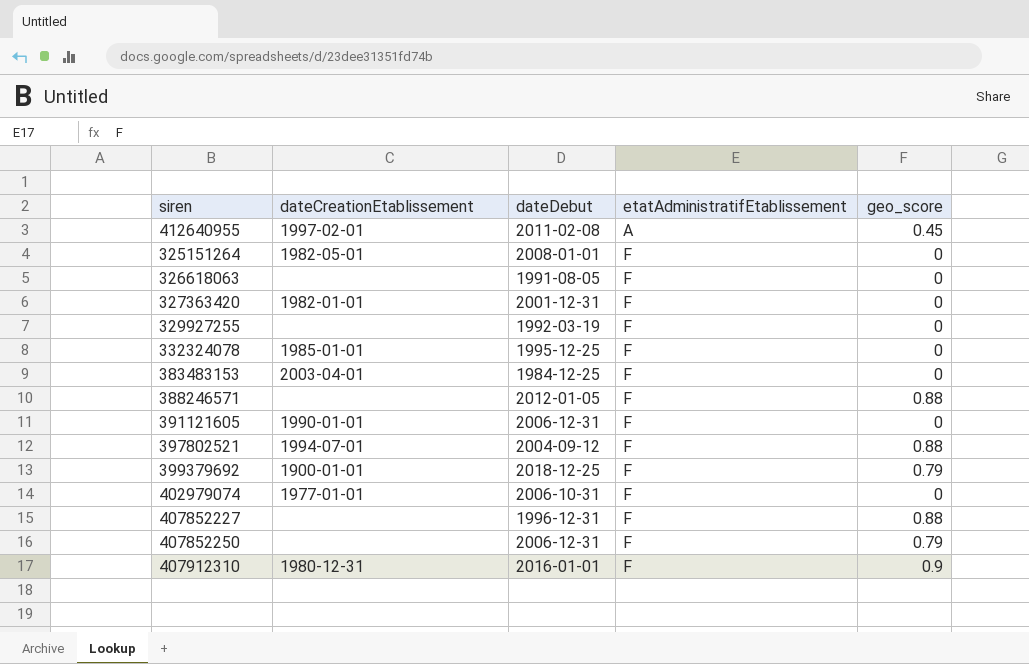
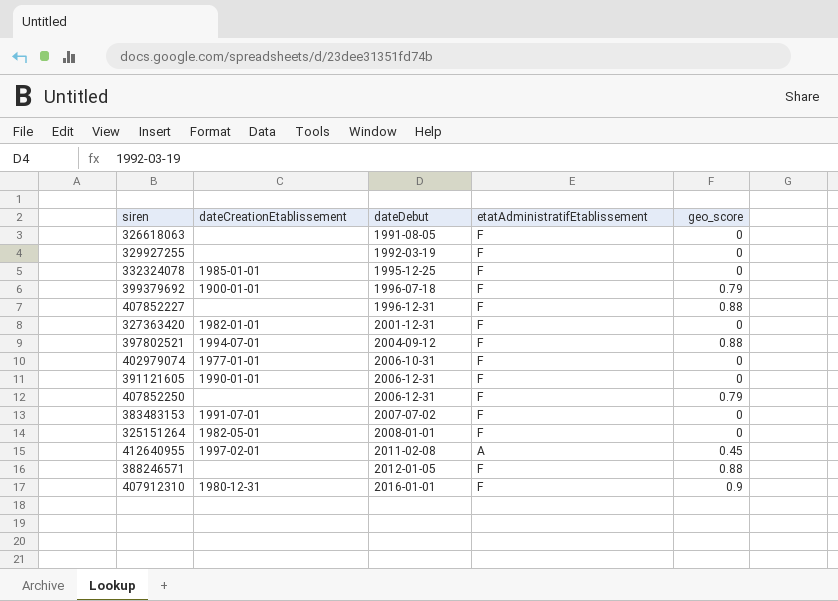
row order: etatAdministratifEtablissement ascending -> dateDebut ascending
399379692 | dateDebut: 2018-12-25 -> 1996-07-18
383483153 | dateCreationEtablissement: 2003-04-01 -> 1991-07-01
383483153 | dateDebut: 1984-12-25 -> 2007-07-02

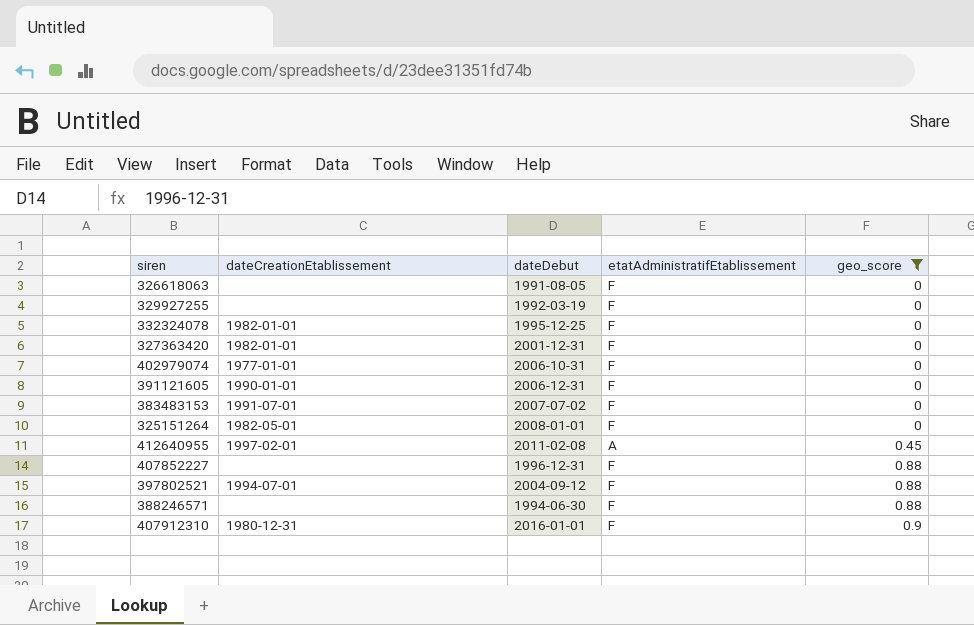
filter: none -> geo_score != 0.79
row order: dateDebut ascending -> geo_score ascending
332324078 | dateCreationEtablissement: 1985-01-01 -> 1982-01-01
388246571 | dateDebut: 2012-01-05 -> 1994-06-30

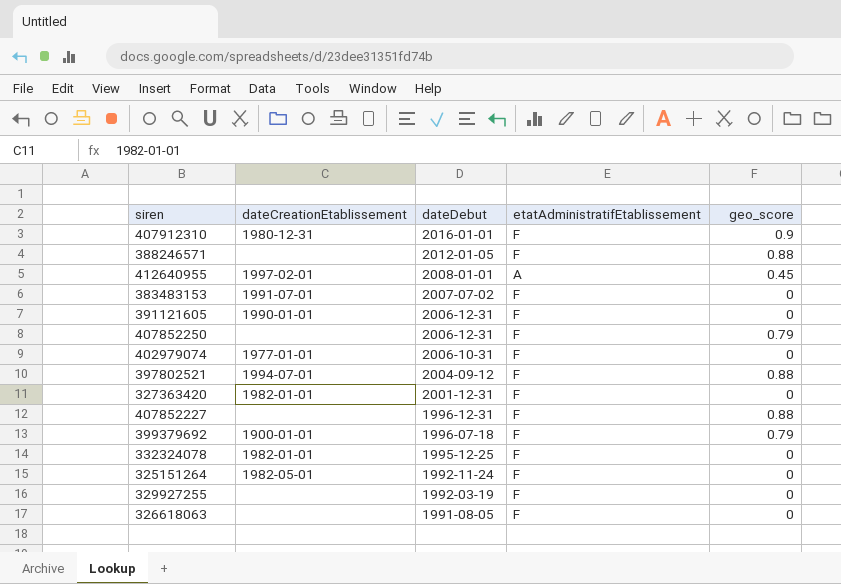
filter: geo_score != 0.79 -> none
row order: geo_score ascending -> dateDebut descending
388246571 | dateDebut: 1994-06-30 -> 2012-01-05
412640955 | dateDebut: 2011-02-08 -> 2008-01-01
325151264 | dateDebut: 2008-01-01 -> 1992-11-24

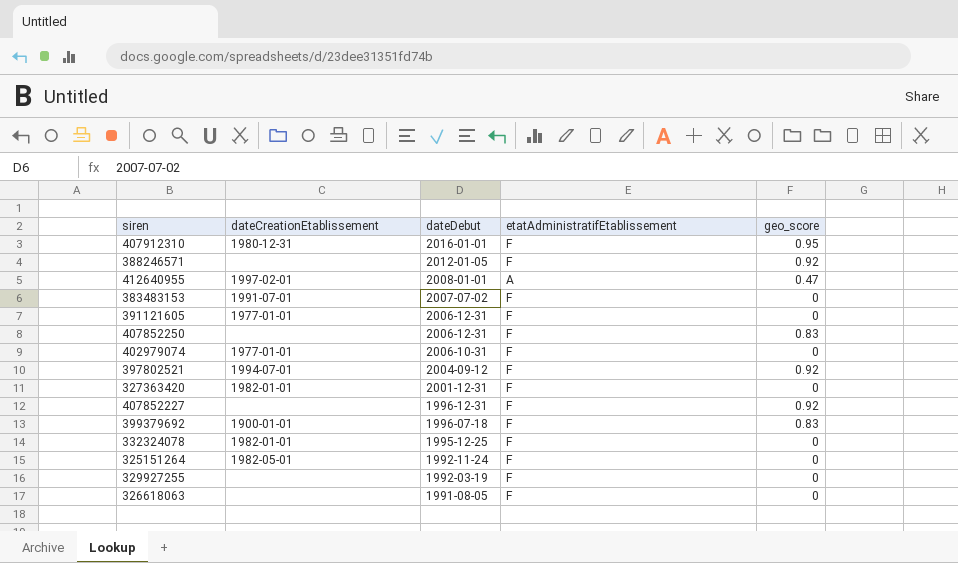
407912310 | geo_score: 0.9 -> 0.95
388246571 | geo_score: 0.88 -> 0.92
412640955 | geo_score: 0.45 -> 0.47
391121605 | dateCreationEtablissement: 1990-01-01 -> 1977-01-01
407852250 | geo_score: 0.79 -> 0.83
397802521 | geo_score: 0.88 -> 0.92
407852227 | geo_score: 0.88 -> 0.92
399379692 | geo_score: 0.79 -> 0.83

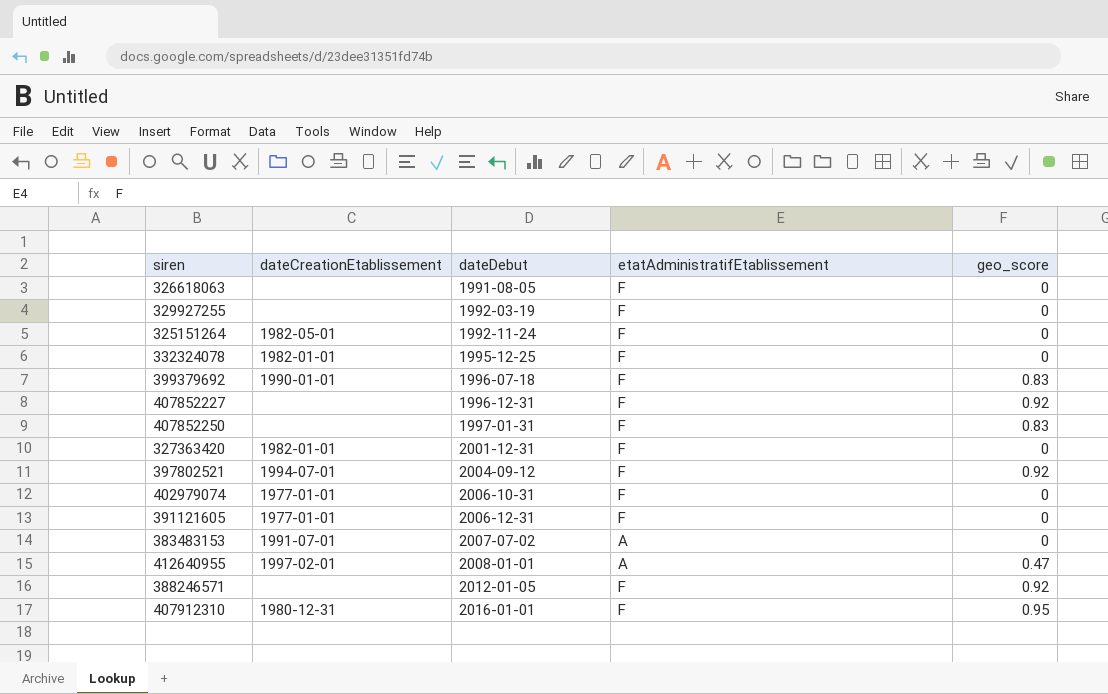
row order: dateDebut descending -> dateDebut ascending
399379692 | dateCreationEtablissement: 1900-01-01 -> 1990-01-01
407852250 | dateDebut: 2006-12-31 -> 1997-01-31
383483153 | etatAdministratifEtablissement: F -> A

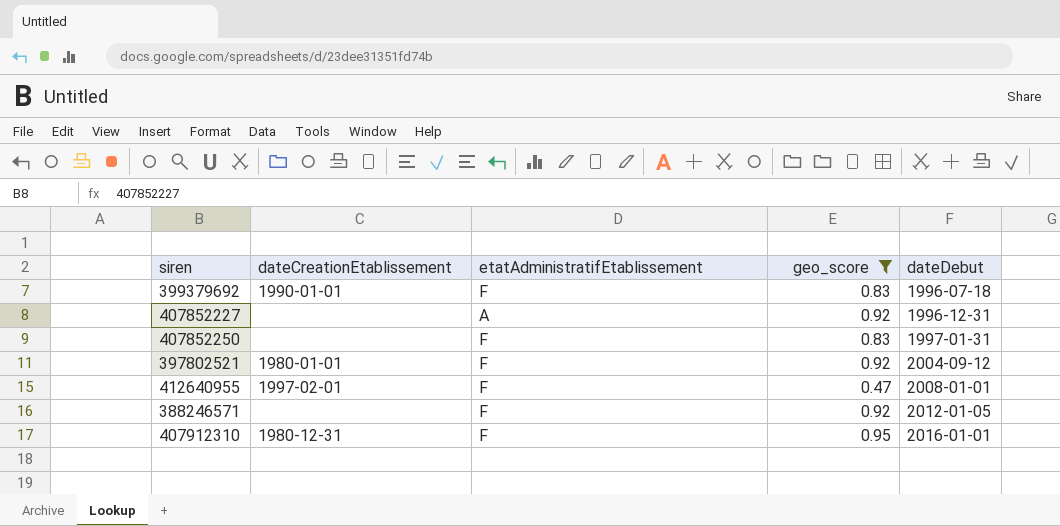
filter: none -> geo_score != 0
column dateDebut | position: 3 -> 5
407852227 | etatAdministratifEtablissement: F -> A
397802521 | dateCreationEtablissement: 1994-07-01 -> 1980-01-01
412640955 | etatAdministratifEtablissement: A -> F

